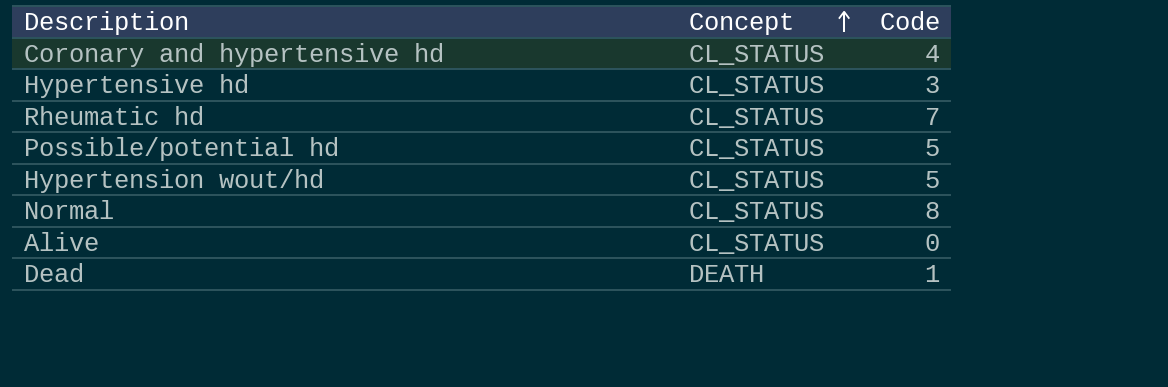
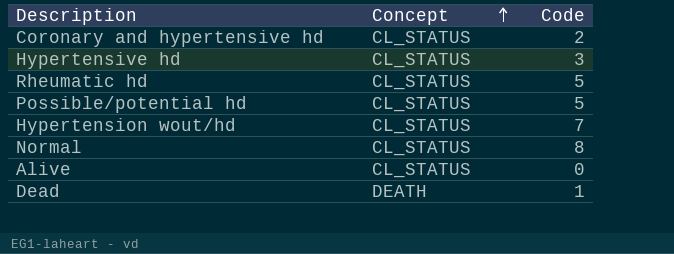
Coronary and hypertensive hd | Code: 4 -> 2
Rheumatic hd | Code: 7 -> 5
Hypertension wout/hd | Code: 5 -> 7

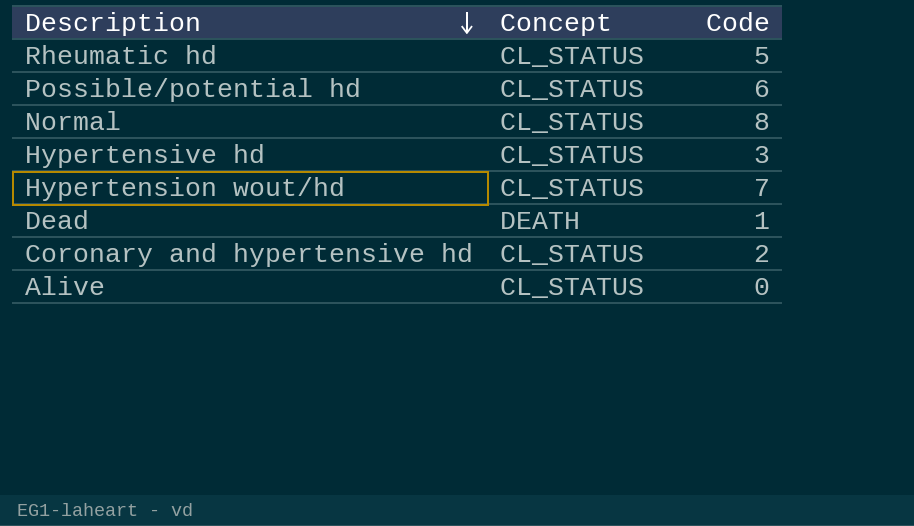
row order: Concept ascending -> Description descending
Possible/potential hd | Code: 5 -> 6

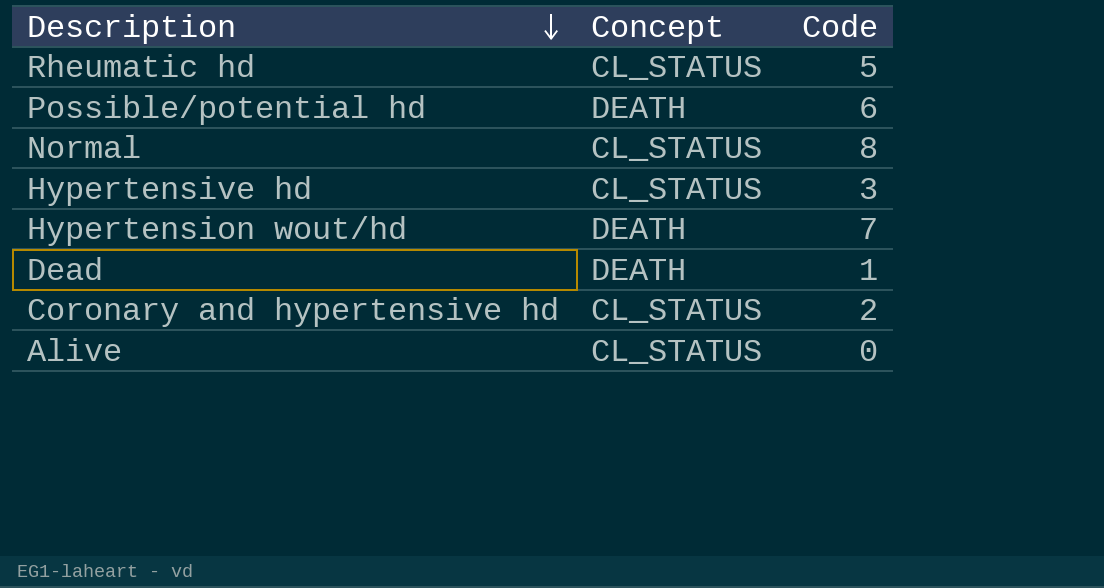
Possible/potential hd | Concept: CL_STATUS -> DEATH
Hypertension wout/hd | Concept: CL_STATUS -> DEATH

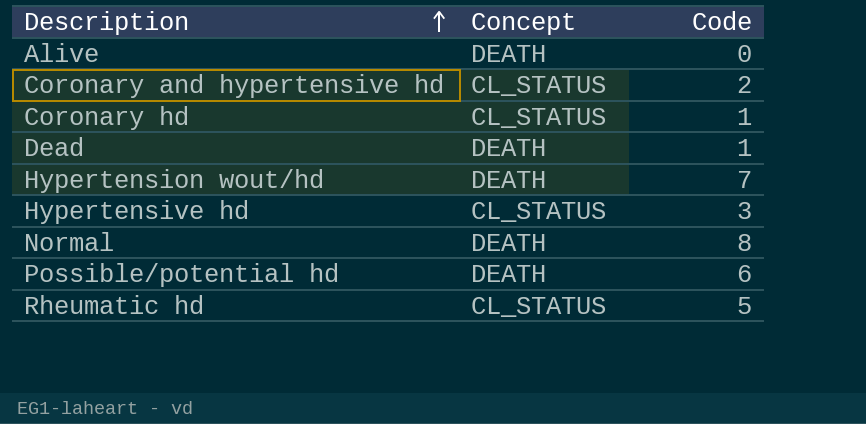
row order: Description descending -> Description ascending
Alive | Concept: CL_STATUS -> DEATH
row Coronary hd: none -> CL_STATUS | 1
Normal | Concept: CL_STATUS -> DEATH

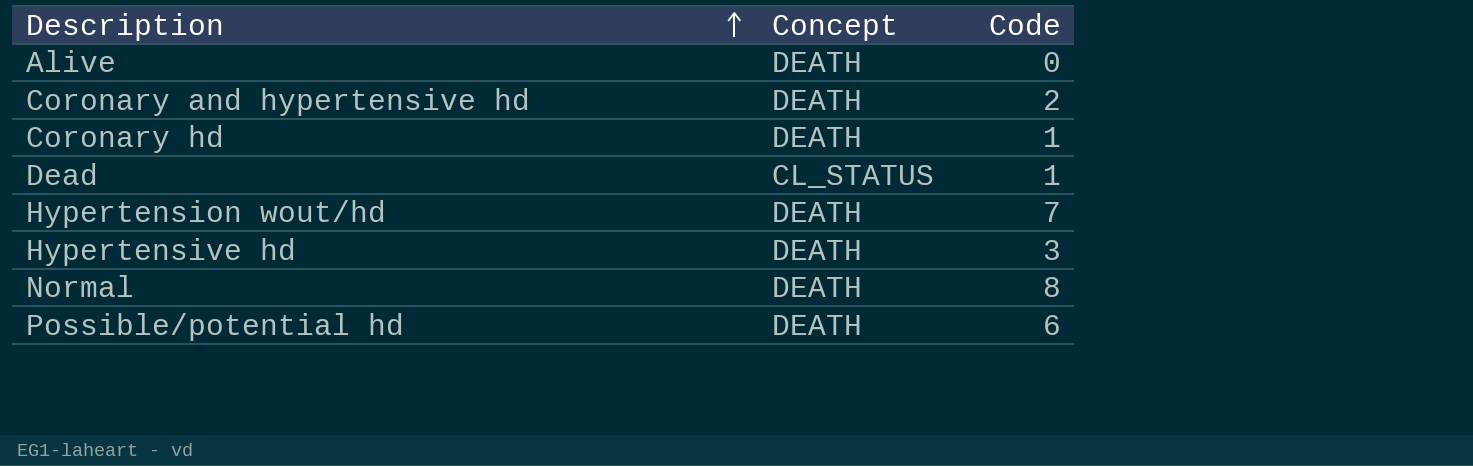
row Rheumatic hd: CL_STATUS | 5 -> none
Coronary and hypertensive hd | Concept: CL_STATUS -> DEATH
Coronary hd | Concept: CL_STATUS -> DEATH
Dead | Concept: DEATH -> CL_STATUS
Hypertensive hd | Concept: CL_STATUS -> DEATH

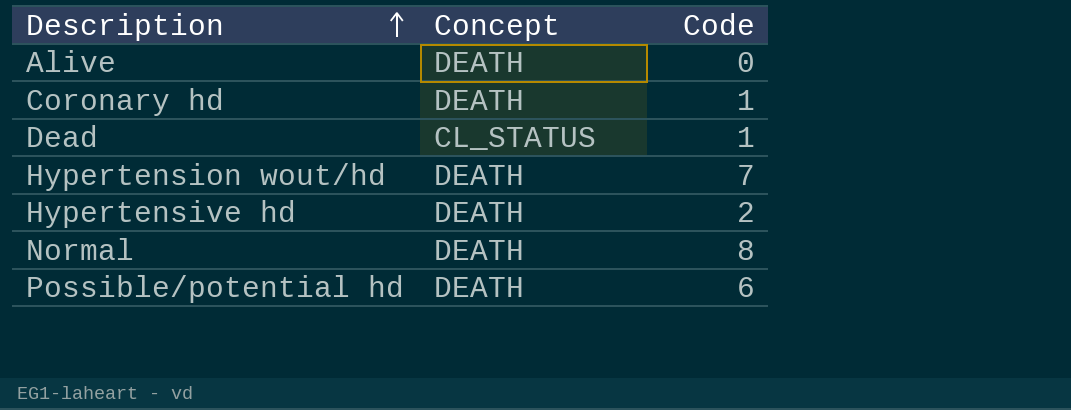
row Coronary and hypertensive hd: DEATH | 2 -> none
Hypertensive hd | Code: 3 -> 2

